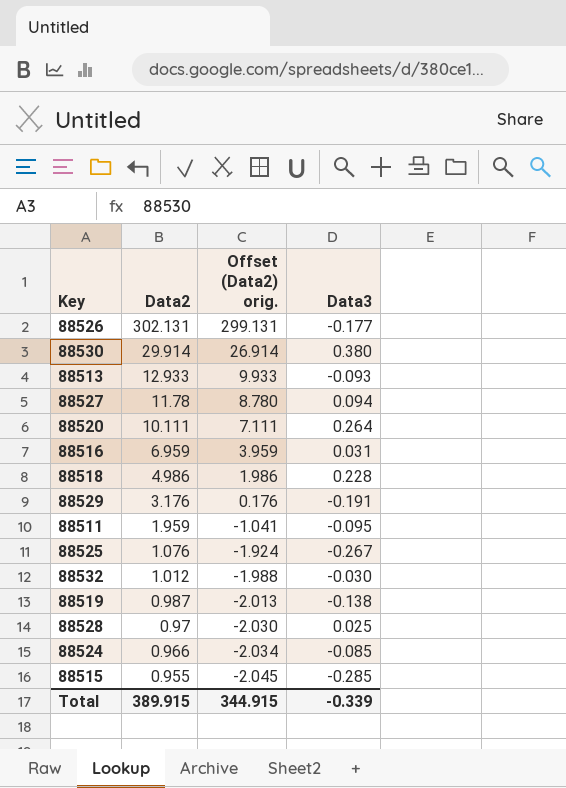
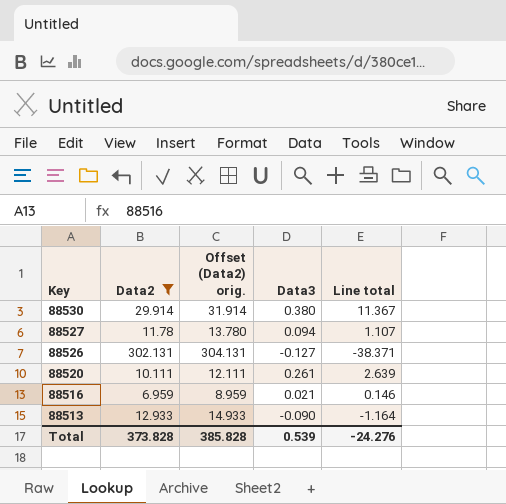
filter: none -> Data2 >= 6.959
row order: Data2 descending -> Key descending
column Offset (Data2) orig. | formula: [Data2] - 3 -> [Data2] + 2
column Line total | formula: none -> [Data2] * [Data3]
88526 | Data3: -0.177 -> -0.127
88520 | Data3: 0.264 -> 0.261
88516 | Data3: 0.031 -> 0.021
88513 | Data3: -0.093 -> -0.090
Total | Data2: 389.915 -> 373.828
Total | Offset (Data2) orig.: 344.915 -> 385.828
Total | Data3: -0.339 -> 0.539

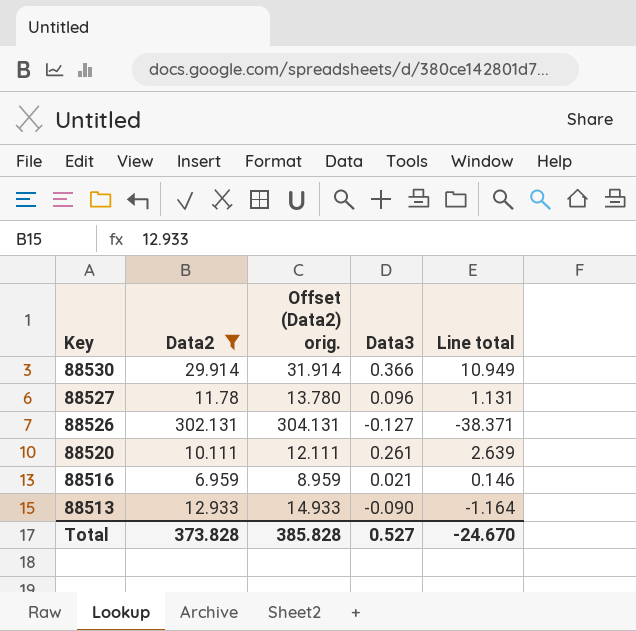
88530 | Data3: 0.380 -> 0.366
88530 | Line total: 11.367 -> 10.949
88527 | Data3: 0.094 -> 0.096
88527 | Line total: 1.107 -> 1.131
Total | Data3: 0.539 -> 0.527
Total | Line total: -24.276 -> -24.670

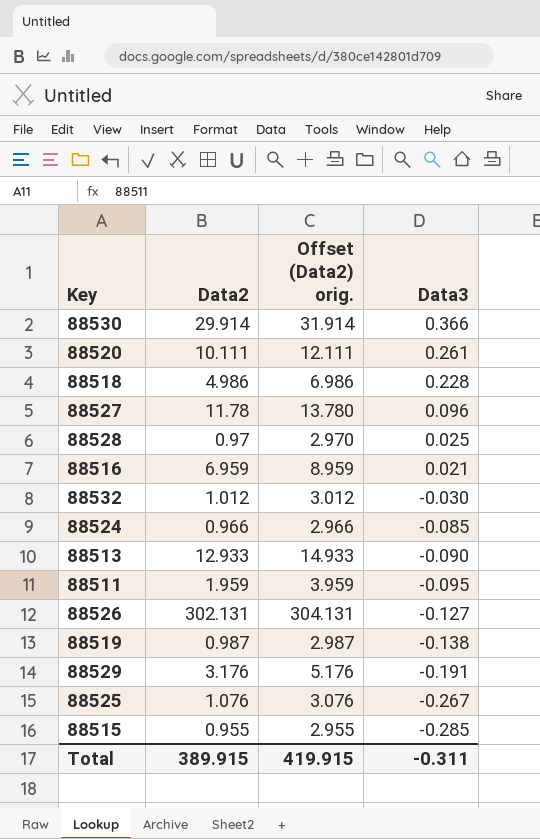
filter: Data2 >= 6.959 -> none
row order: Key descending -> Data3 descending
column Line total | formula: [Data2] * [Data3] -> none
Total | Data2: 373.828 -> 389.915
Total | Offset (Data2) orig.: 385.828 -> 419.915
Total | Data3: 0.527 -> -0.311

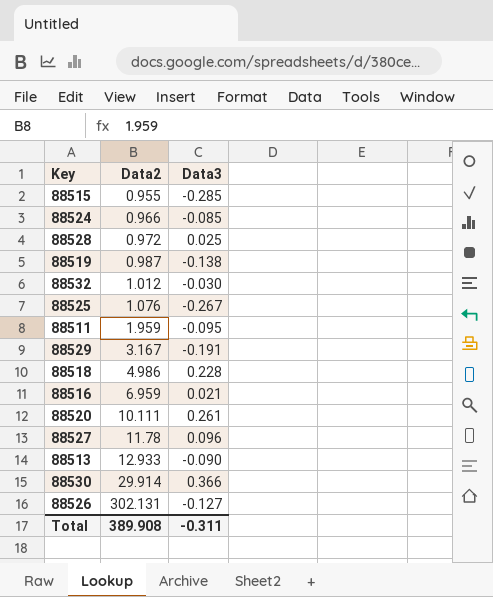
row order: Data3 descending -> Data2 ascending
column Offset (Data2) orig. | formula: [Data2] + 2 -> none
88528 | Data2: 0.97 -> 0.972
88529 | Data2: 3.176 -> 3.167
Total | Data2: 389.915 -> 389.908

